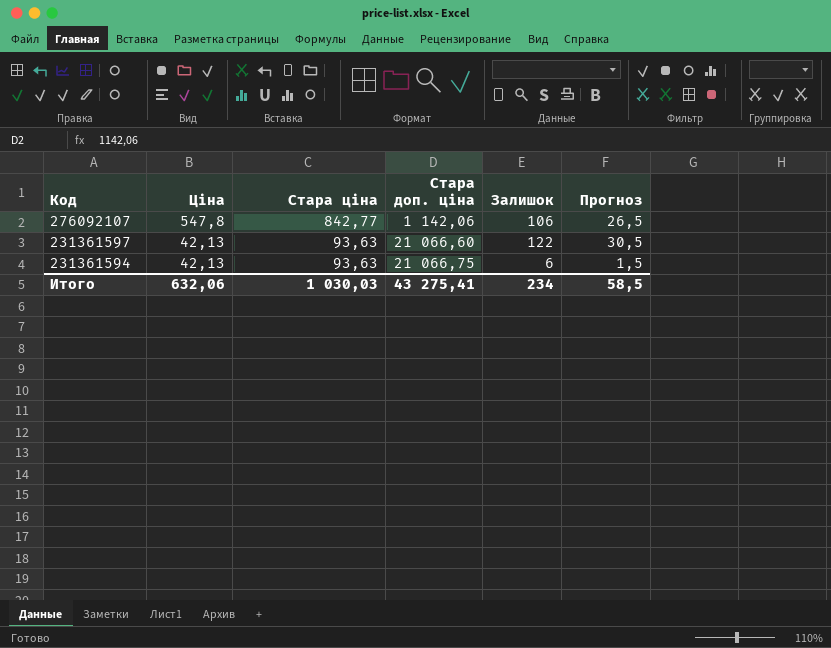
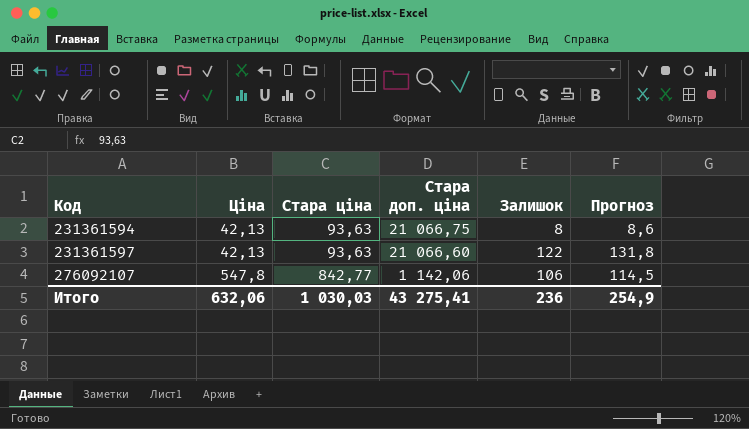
row order: Код descending -> Код ascending
column Прогноз | formula: [Залишок] * 0,25 -> [Залишок] * 1,08
231361594 | Залишок: 6 -> 8
Итого | Залишок: 234 -> 236
Итого | Прогноз: 58,5 -> 254,9

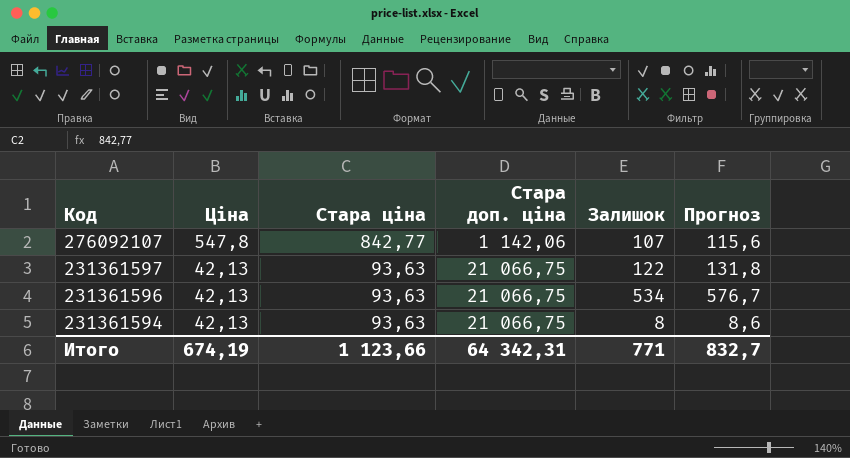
row order: Код ascending -> Код descending
276092107 | Залишок: 106 -> 107
276092107 | Прогноз: 114,5 -> 115,6
231361597 | Стара доп. ціна: 21 066,60 -> 21 066,75
row 231361596: none -> 42,13 | 93,63 | 21 066,75 | 534 | 576,7
Итого | Ціна: 632,06 -> 674,19
Итого | Стара ціна: 1 030,03 -> 1 123,66
Итого | Стара доп. ціна: 43 275,41 -> 64 342,31
Итого | Залишок: 236 -> 771
Итого | Прогноз: 254,9 -> 832,7

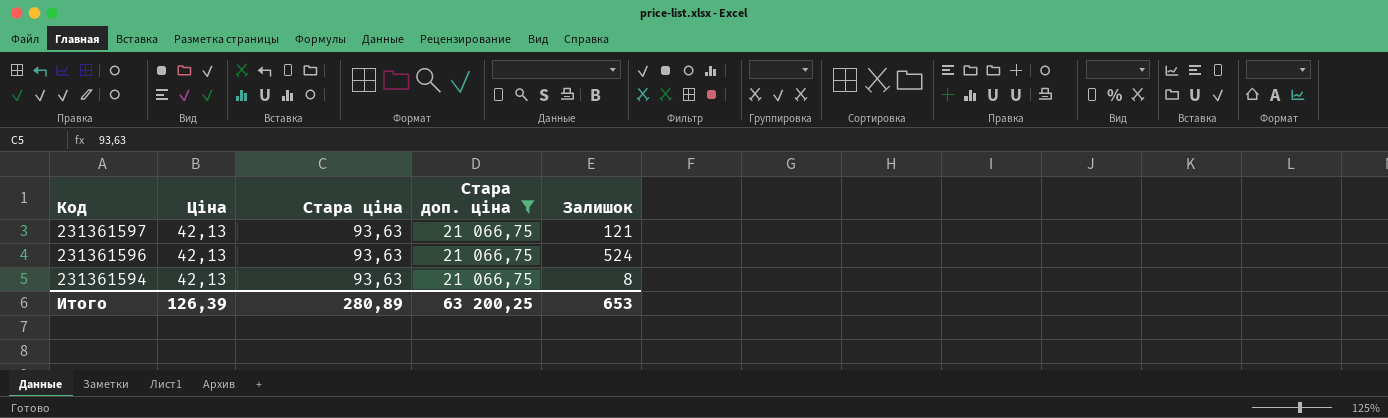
filter: none -> Стара доп. ціна = 21 066,75
column Прогноз | formula: [Залишок] * 1,08 -> none
231361597 | Залишок: 122 -> 121
231361596 | Залишок: 534 -> 524
Итого | Ціна: 674,19 -> 126,39
Итого | Стара ціна: 1 123,66 -> 280,89
Итого | Стара доп. ціна: 64 342,31 -> 63 200,25
Итого | Залишок: 771 -> 653

